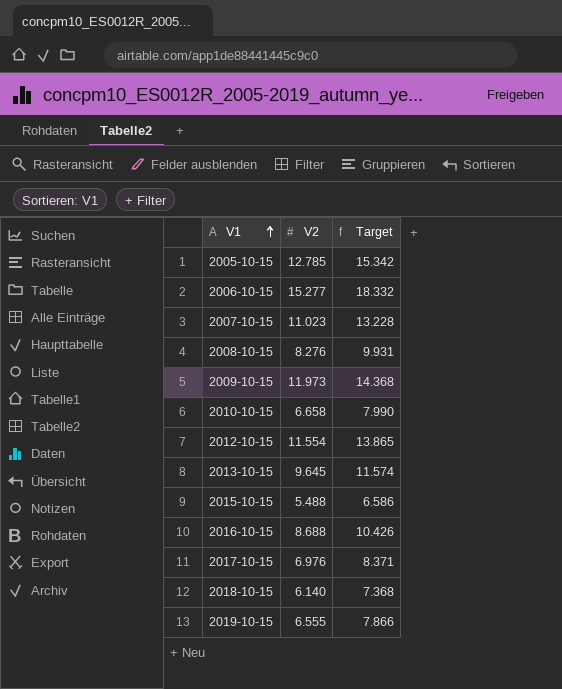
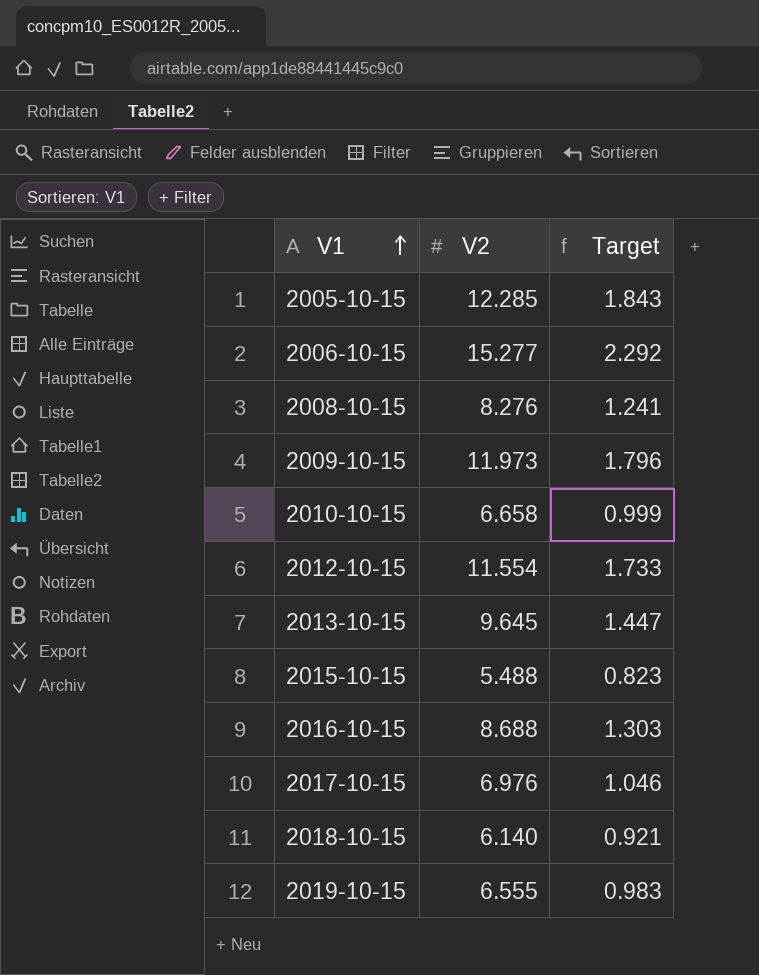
column Target | formula: [V2] * 1.2 -> [V2] * 0.15
row 2007-10-15: 11.023 | 13.228 -> none
2005-10-15 | V2: 12.785 -> 12.285

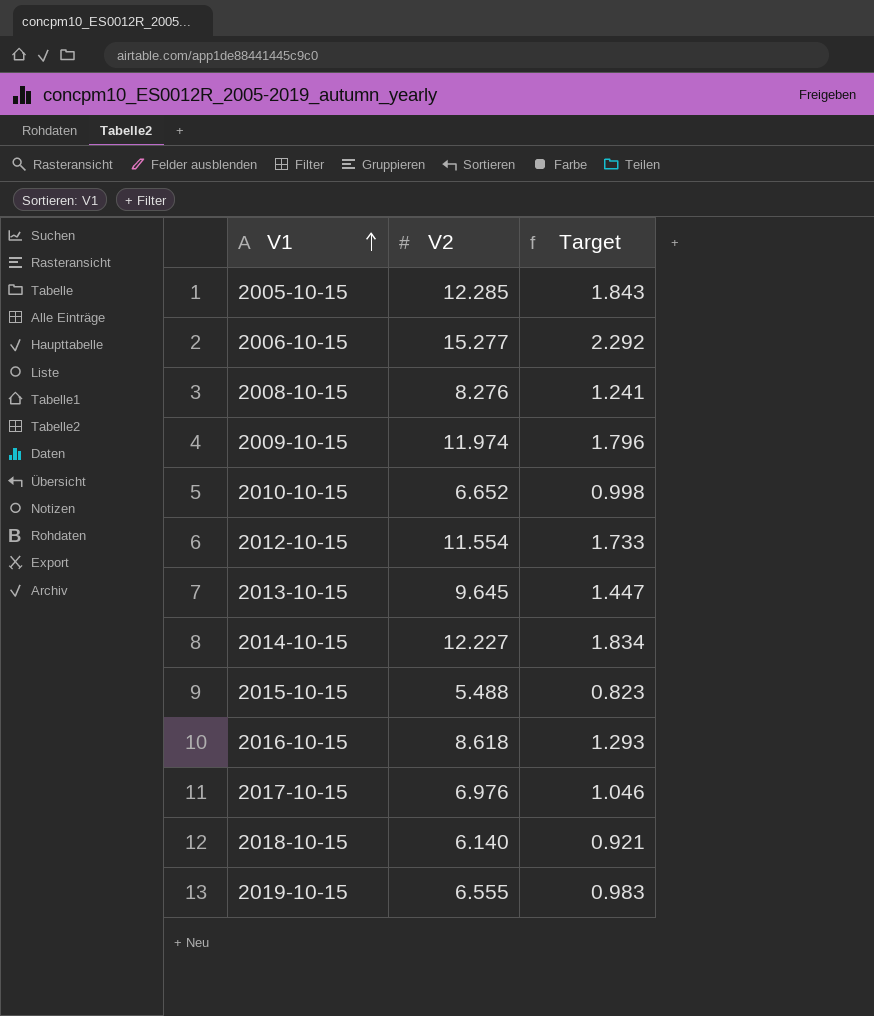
2009-10-15 | V2: 11.973 -> 11.974
2010-10-15 | V2: 6.658 -> 6.652
2010-10-15 | Target: 0.999 -> 0.998
row 2014-10-15: none -> 12.227 | 1.834
2016-10-15 | V2: 8.688 -> 8.618
2016-10-15 | Target: 1.303 -> 1.293

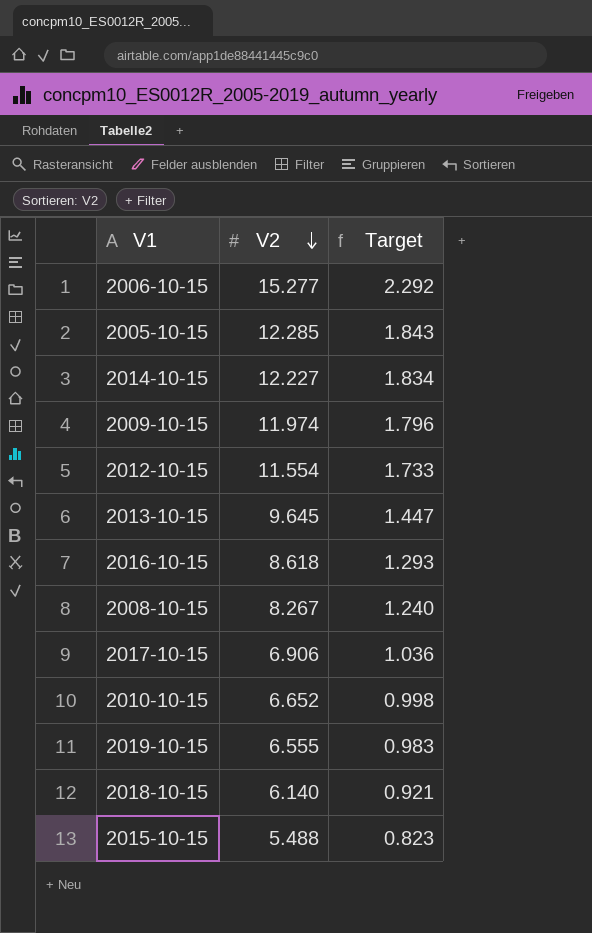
row order: V1 ascending -> V2 descending
2008-10-15 | V2: 8.276 -> 8.267
2008-10-15 | Target: 1.241 -> 1.240
2017-10-15 | V2: 6.976 -> 6.906
2017-10-15 | Target: 1.046 -> 1.036

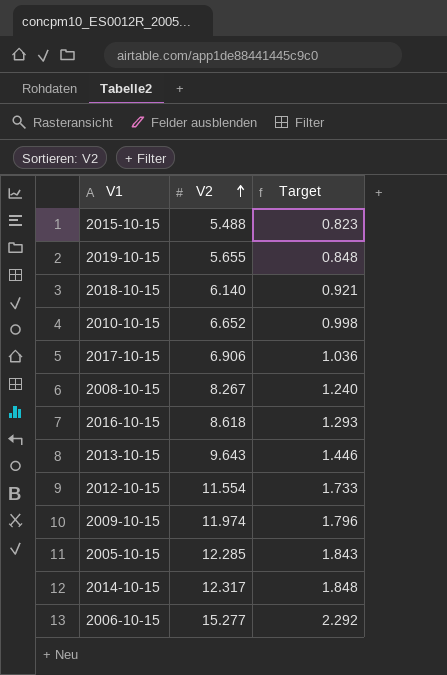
row order: V2 descending -> V2 ascending
2019-10-15 | V2: 6.555 -> 5.655
2019-10-15 | Target: 0.983 -> 0.848
2013-10-15 | V2: 9.645 -> 9.643
2013-10-15 | Target: 1.447 -> 1.446
2014-10-15 | V2: 12.227 -> 12.317
2014-10-15 | Target: 1.834 -> 1.848

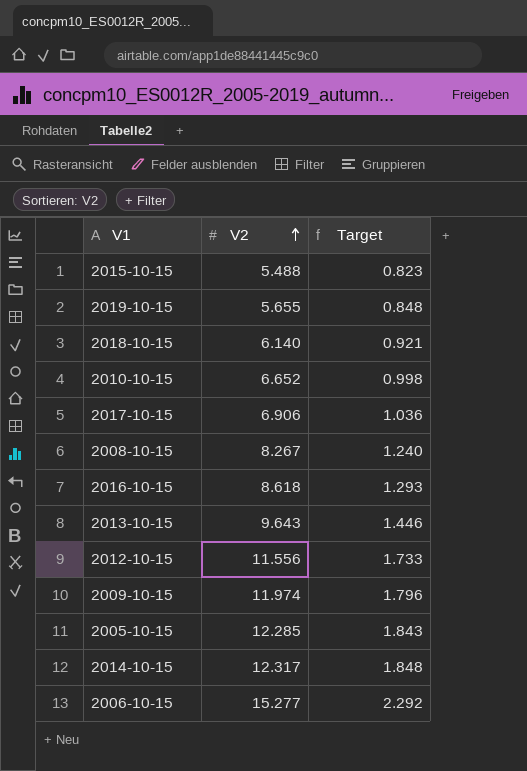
2012-10-15 | V2: 11.554 -> 11.556

